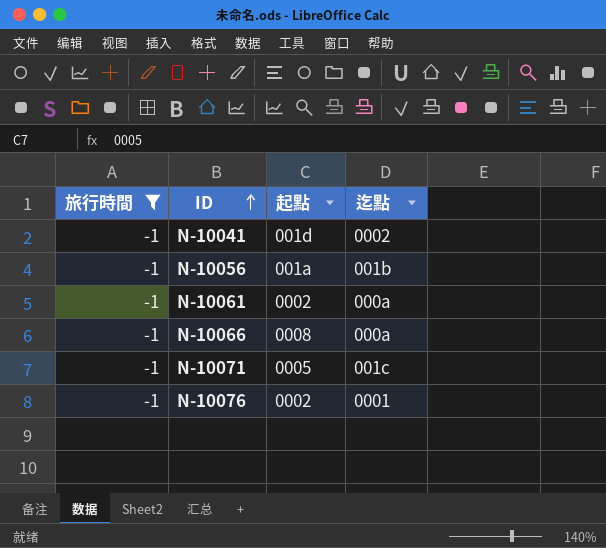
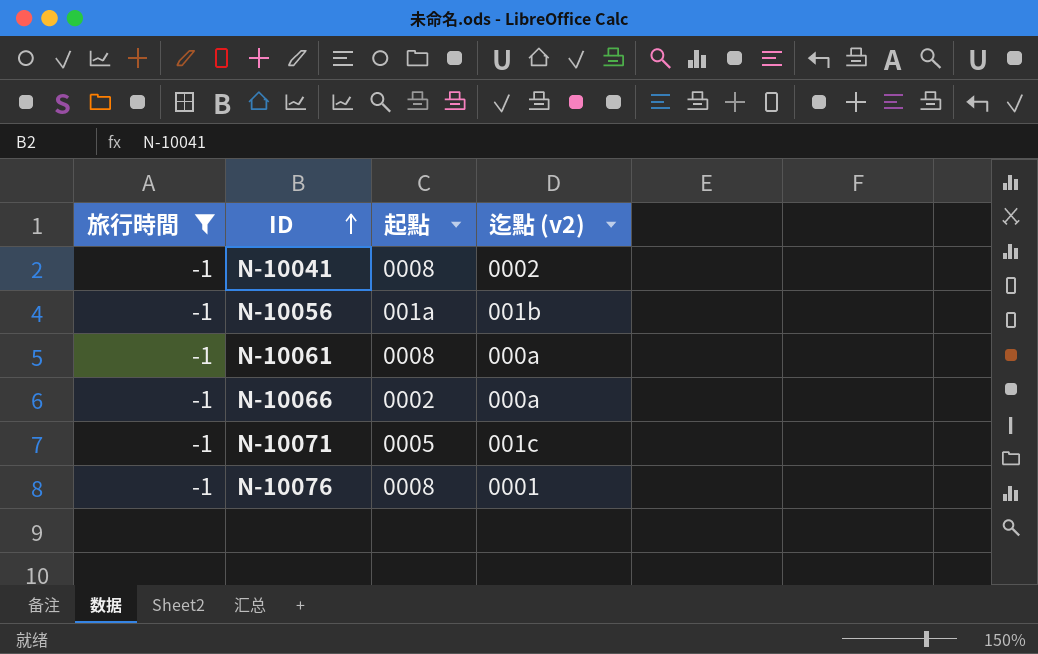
column name: 迄點 -> 迄點 (v2)
N-10041 | 起點: 001d -> 0008
N-10061 | 起點: 0002 -> 0008
N-10066 | 起點: 0008 -> 0002
N-10076 | 起點: 0002 -> 0008

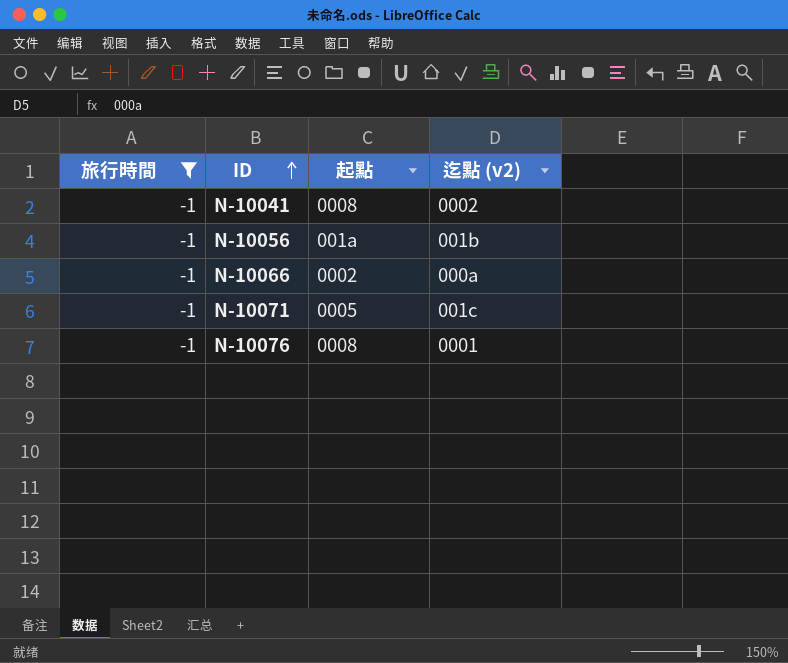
row N-10061: -1 | 0008 | 000a -> none

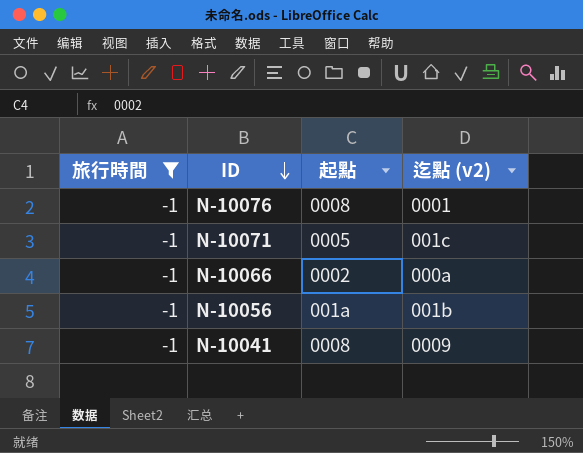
row order: ID ascending -> ID descending
N-10041 | 迄點 (v2): 0002 -> 0009

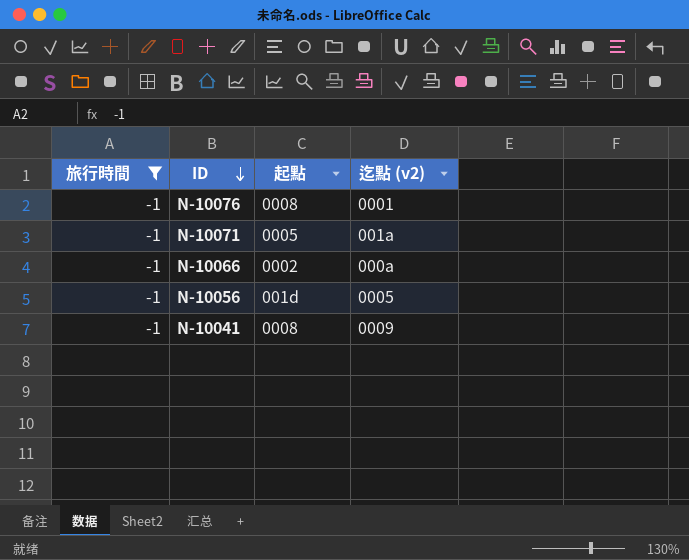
N-10071 | 迄點 (v2): 001c -> 001a
N-10056 | 起點: 001a -> 001d
N-10056 | 迄點 (v2): 001b -> 0005

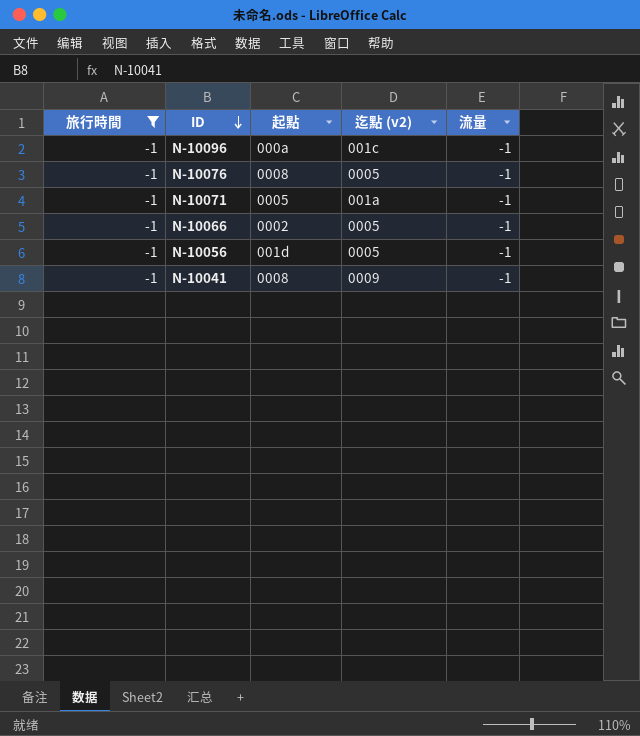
column 流量 | position: none -> 5
row N-10096: none -> -1 | 000a | 001c | -1
N-10076 | 迄點 (v2): 0001 -> 0005
N-10066 | 迄點 (v2): 000a -> 0005

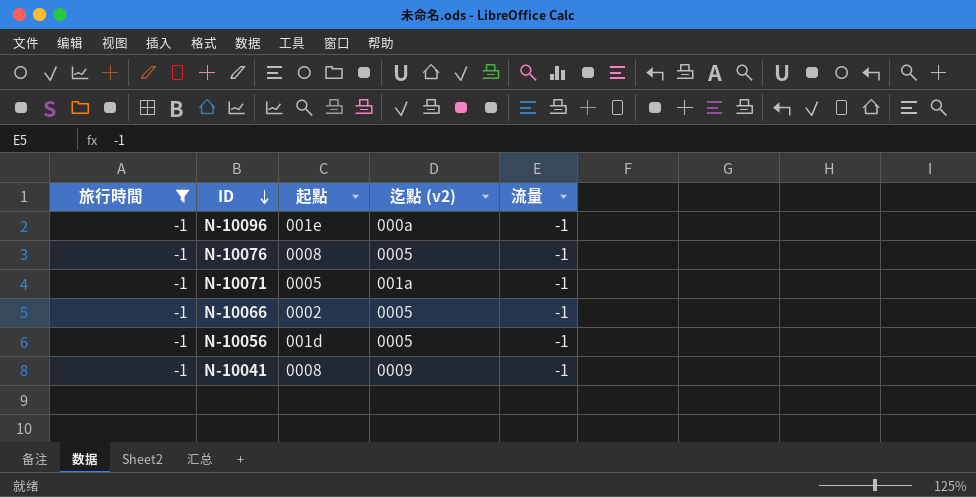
N-10096 | 起點: 000a -> 001e
N-10096 | 迄點 (v2): 001c -> 000a

